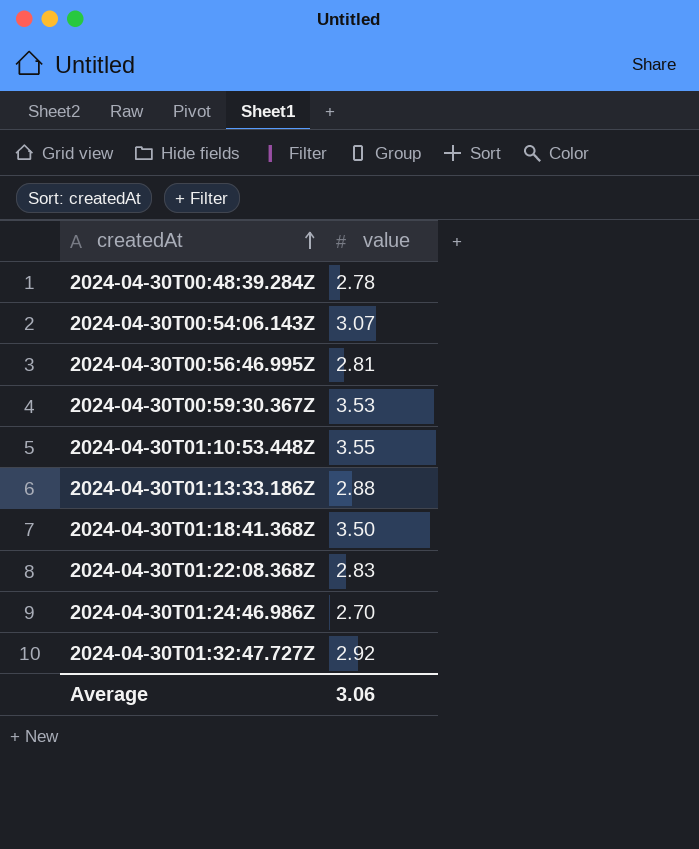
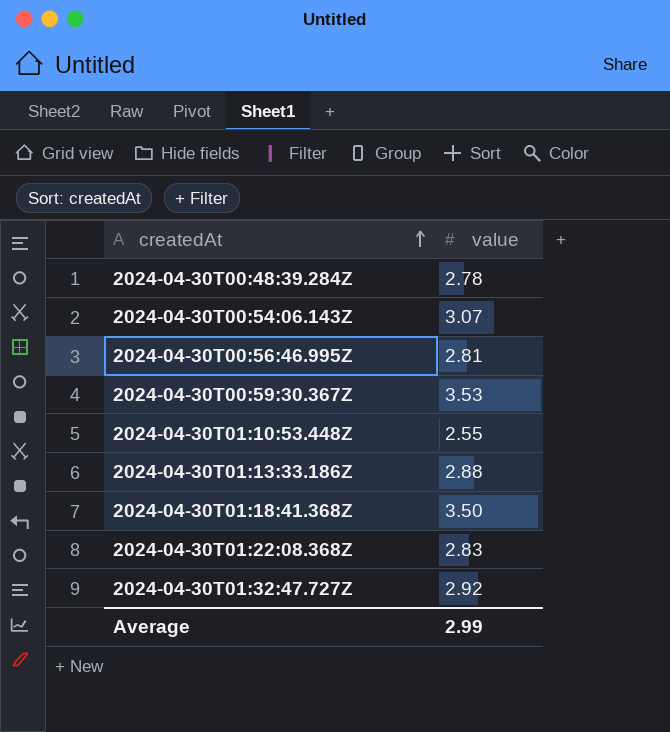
row 2024-04-30T01:24:46.986Z: 2.70 -> none
2024-04-30T01:10:53.448Z | value: 3.55 -> 2.55
Average | value: 3.06 -> 2.99

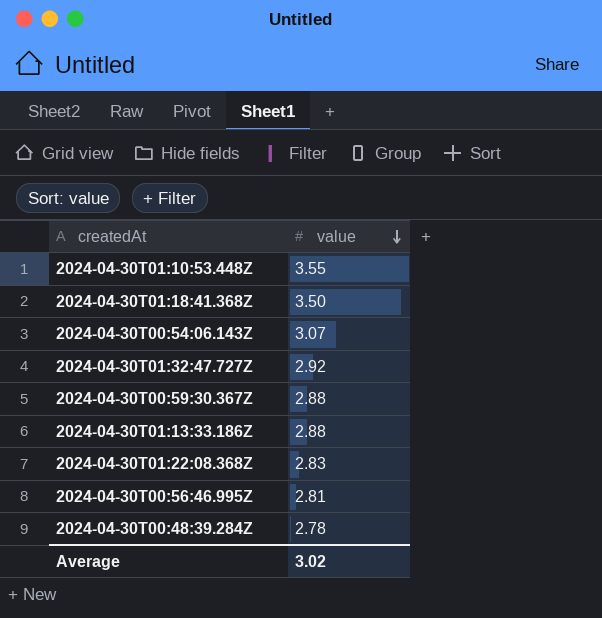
row order: createdAt ascending -> value descending
2024-04-30T01:10:53.448Z | value: 2.55 -> 3.55
2024-04-30T00:59:30.367Z | value: 3.53 -> 2.88
Average | value: 2.99 -> 3.02

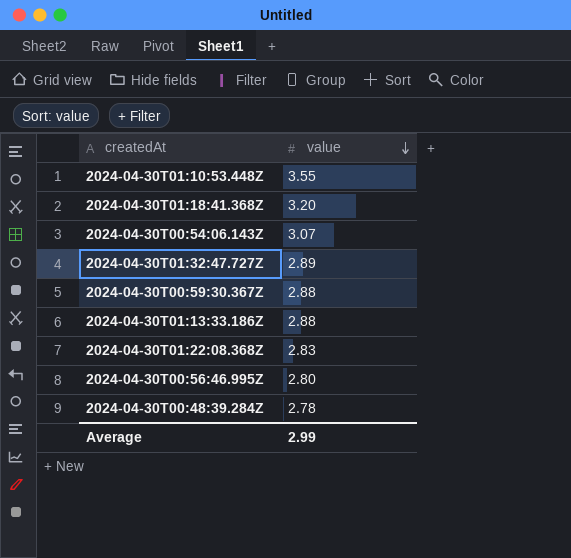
2024-04-30T01:18:41.368Z | value: 3.50 -> 3.20
2024-04-30T01:32:47.727Z | value: 2.92 -> 2.89
2024-04-30T00:56:46.995Z | value: 2.81 -> 2.80
Average | value: 3.02 -> 2.99

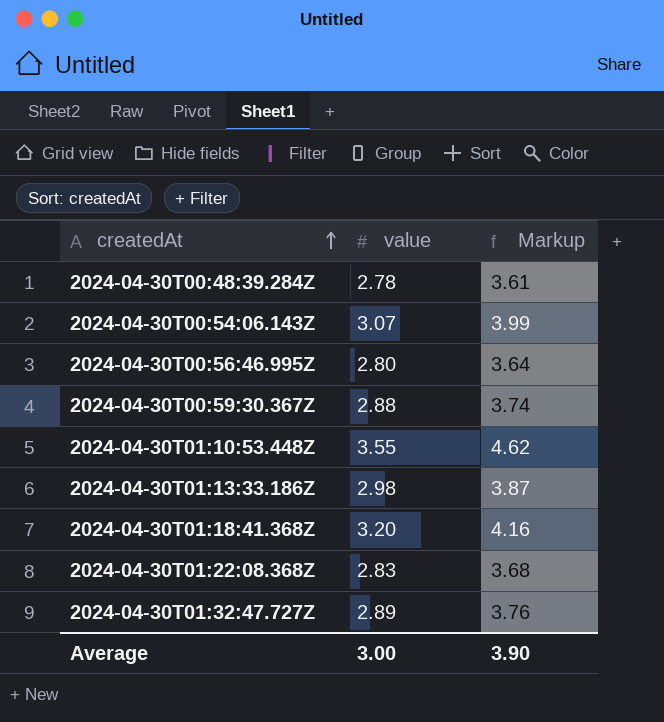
row order: value descending -> createdAt ascending
column Markup | formula: none -> [value] * 1.3
2024-04-30T01:13:33.186Z | value: 2.88 -> 2.98
Average | value: 2.99 -> 3.00

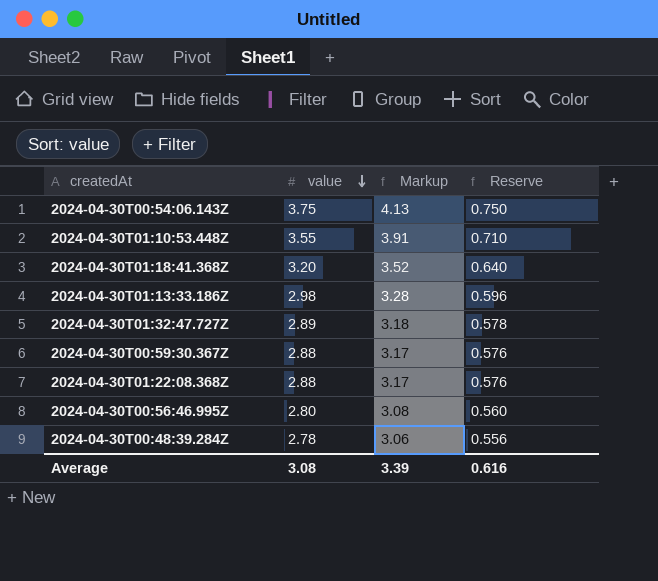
row order: createdAt ascending -> value descending
column Markup | formula: [value] * 1.3 -> [value] * 1.1
column Reserve | formula: none -> [value] * 0.2
2024-04-30T00:54:06.143Z | value: 3.07 -> 3.75
2024-04-30T01:22:08.368Z | value: 2.83 -> 2.88
Average | value: 3.00 -> 3.08
Average | Markup: 3.90 -> 3.39

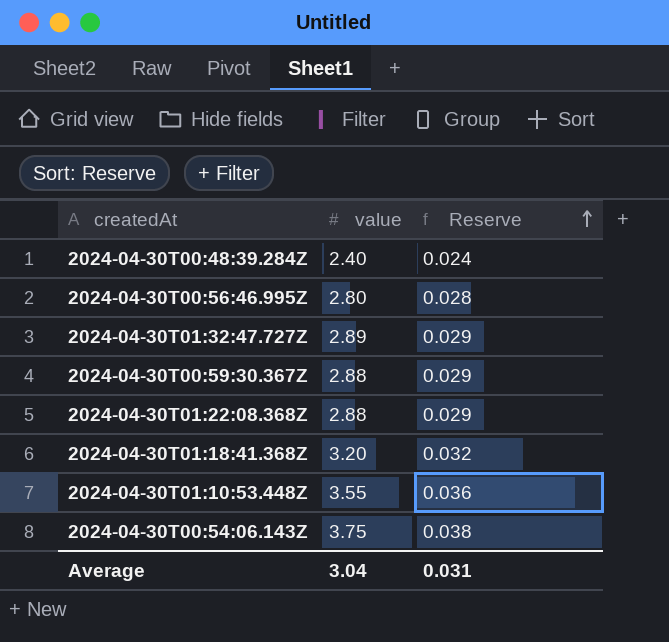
row order: value descending -> Reserve ascending
column Markup | formula: [value] * 1.1 -> none
column Reserve | formula: [value] * 0.2 -> [value] * 0.01
row 2024-04-30T01:13:33.186Z: 2.98 | 3.28 | 0.596 -> none
2024-04-30T00:48:39.284Z | value: 2.78 -> 2.40
Average | value: 3.08 -> 3.04
Average | Reserve: 0.616 -> 0.031

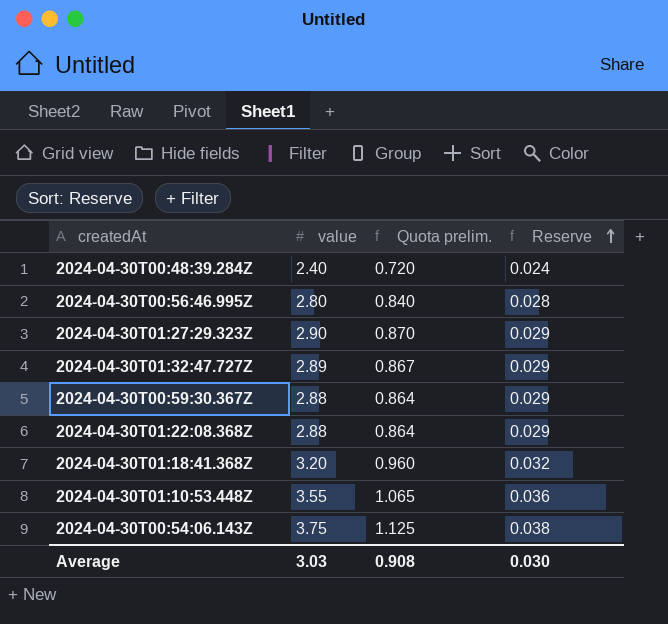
column Quota prelim. | formula: none -> [value] * 0.3
row 2024-04-30T01:27:29.323Z: none -> 2.90 | 0.870 | 0.029
Average | value: 3.04 -> 3.03
Average | Reserve: 0.031 -> 0.030

